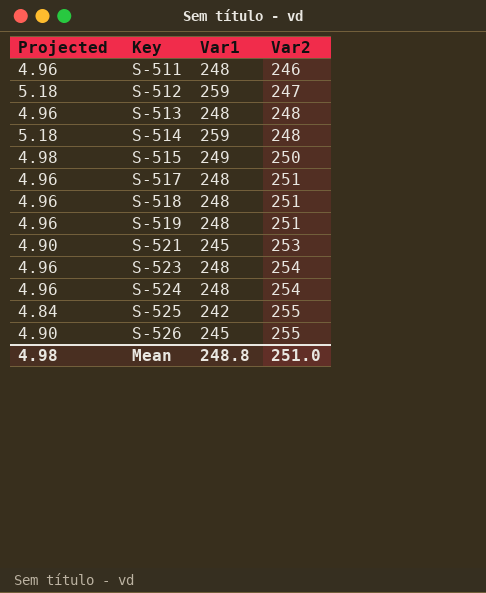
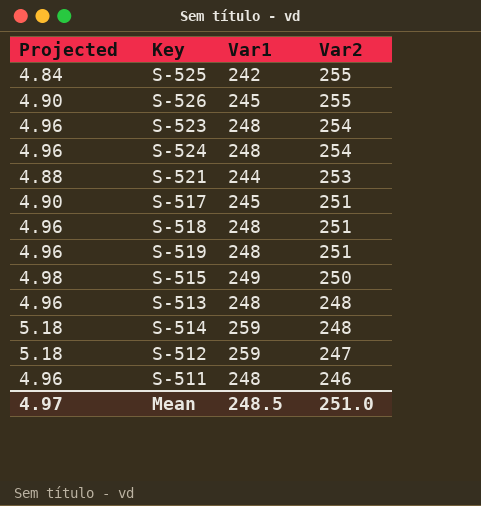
row order: Key ascending -> Var2 descending
S-521 | Projected: 4.90 -> 4.88
S-521 | Var1: 245 -> 244
S-517 | Projected: 4.96 -> 4.90
S-517 | Var1: 248 -> 245
Mean | Projected: 4.98 -> 4.97
Mean | Var1: 248.8 -> 248.5

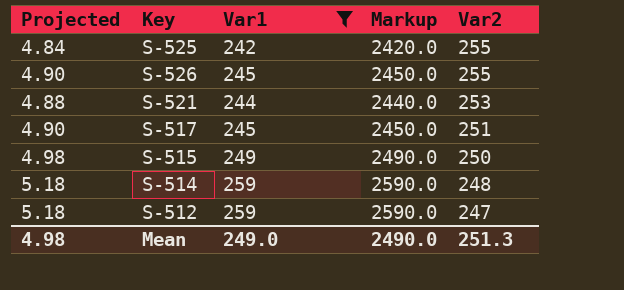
filter: none -> Var1 != 248
column Markup | formula: none -> [Var1] * 10
Mean | Projected: 4.97 -> 4.98
Mean | Var1: 248.5 -> 249.0
Mean | Var2: 251.0 -> 251.3

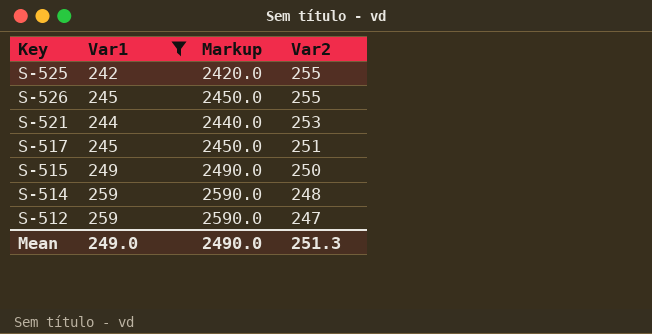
column Projected | formula: [Var1] * 0.02 -> none

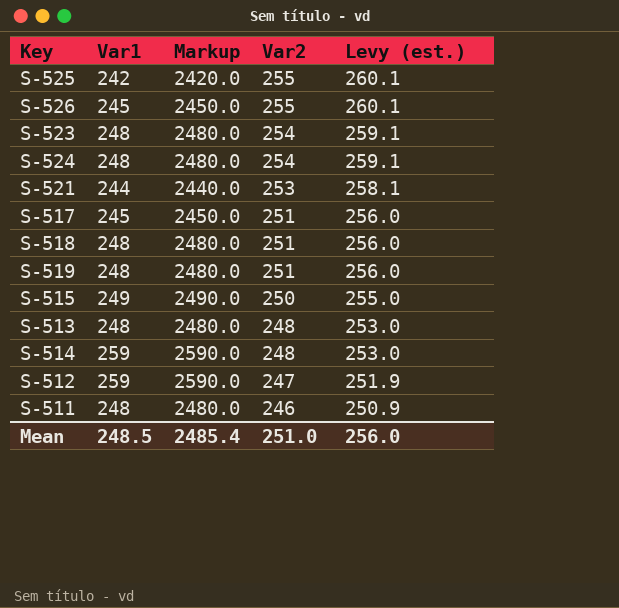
filter: Var1 != 248 -> none
column Levy (est.) | formula: none -> [Var2] * 1.02
Mean | Var1: 249.0 -> 248.5
Mean | Markup: 2490.0 -> 2485.4
Mean | Var2: 251.3 -> 251.0

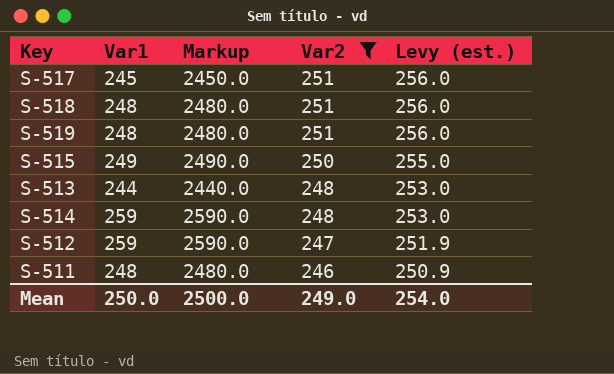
filter: none -> Var2 <= 251
S-513 | Var1: 248 -> 244
S-513 | Markup: 2480.0 -> 2440.0
Mean | Var1: 248.5 -> 250.0
Mean | Markup: 2485.4 -> 2500.0
Mean | Var2: 251.0 -> 249.0
Mean | Levy (est.): 256.0 -> 254.0

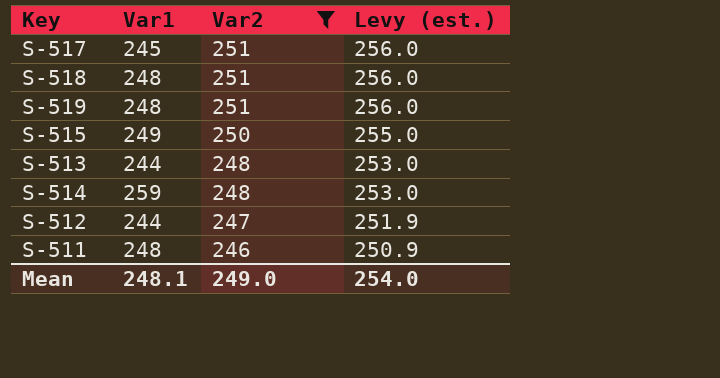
column Markup | formula: [Var1] * 10 -> none
S-512 | Var1: 259 -> 244
Mean | Var1: 250.0 -> 248.1

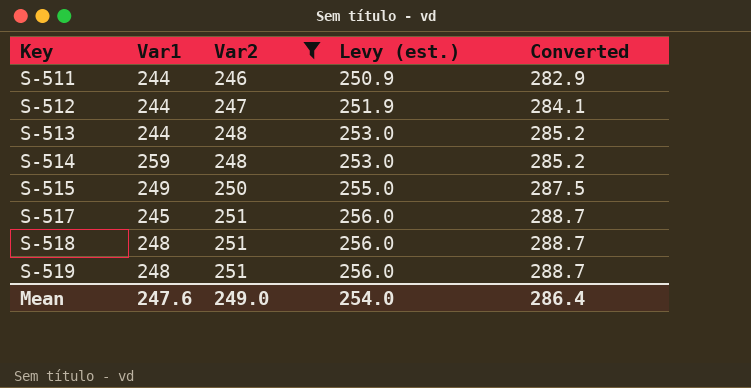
row order: Var2 descending -> Key ascending
column Converted | formula: none -> [Var2] * 1.15
S-511 | Var1: 248 -> 244
Mean | Var1: 248.1 -> 247.6

